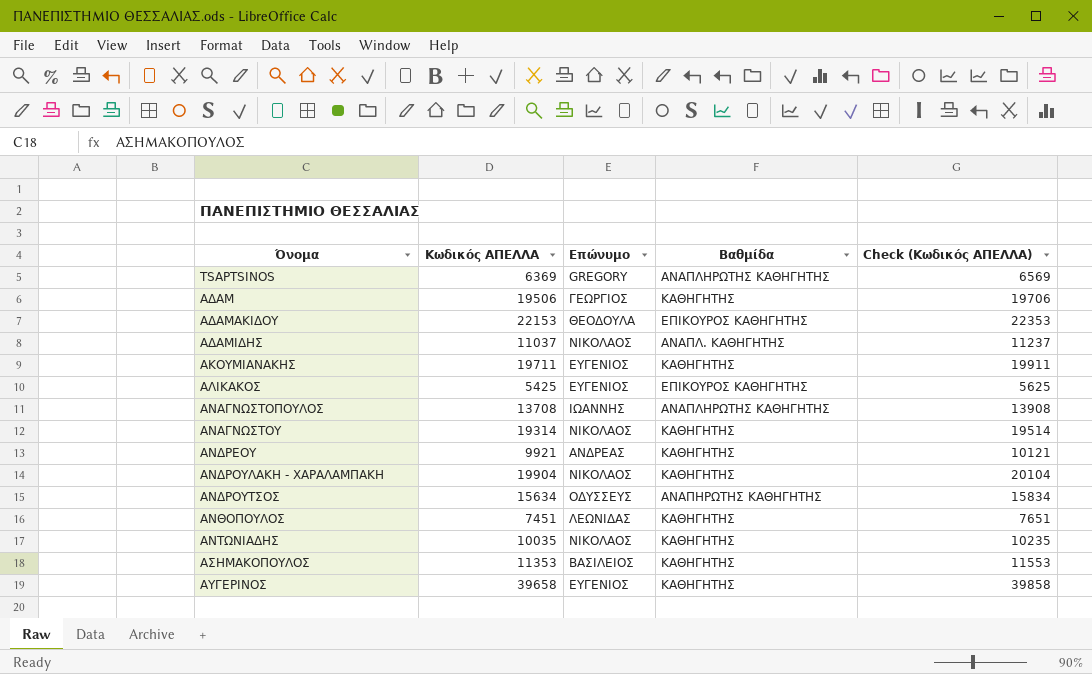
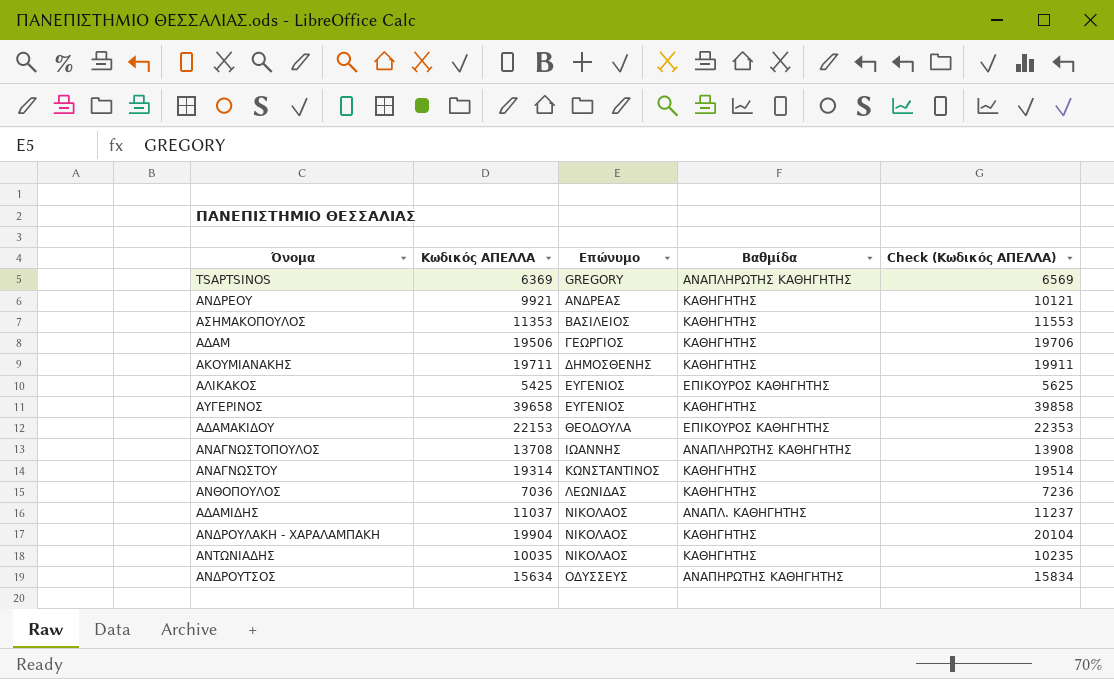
row order: Όνομα ascending -> Επώνυμο ascending
ΑΚΟΥΜΙΑΝΑΚΗΣ | Επώνυμο: ΕΥΓΕΝΙΟΣ -> ΔΗΜΟΣΘΕΝΗΣ
ΑΝΑΓΝΩΣΤΟΥ | Επώνυμο: ΝΙΚΟΛΑΟΣ -> ΚΩΝΣΤΑΝΤΙΝΟΣ
ΑΝΘΟΠΟΥΛΟΣ | Κωδικός ΑΠΕΛΛΑ: 7451 -> 7036
ΑΝΘΟΠΟΥΛΟΣ | Check (Κωδικός ΑΠΕΛΛΑ): 7651 -> 7236

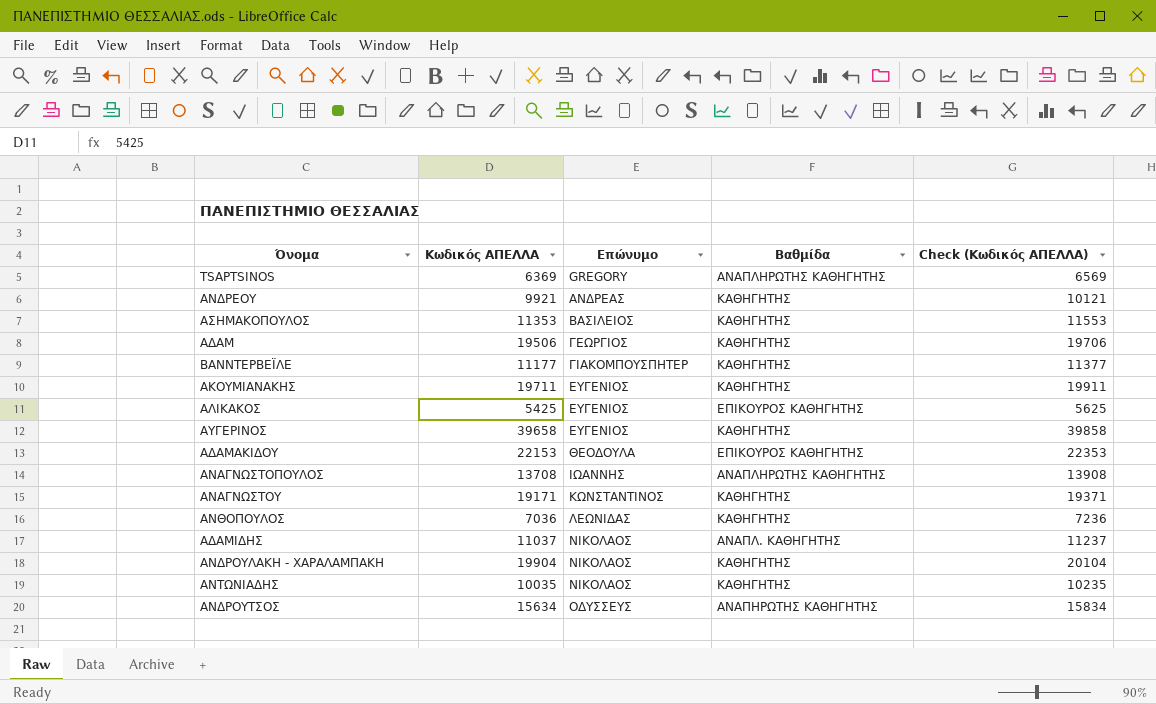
row ΒΑΝΝΤΕΡΒΕΪΛΕ: none -> 11177 | ΓΙΑΚΟΜΠΟΥΣΠΗΤΕΡ | ΚΑΘΗΓΗΤΗΣ | 11377
ΑΚΟΥΜΙΑΝΑΚΗΣ | Επώνυμο: ΔΗΜΟΣΘΕΝΗΣ -> ΕΥΓΕΝΙΟΣ
ΑΝΑΓΝΩΣΤΟΥ | Κωδικός ΑΠΕΛΛΑ: 19314 -> 19171
ΑΝΑΓΝΩΣΤΟΥ | Check (Κωδικός ΑΠΕΛΛΑ): 19514 -> 19371

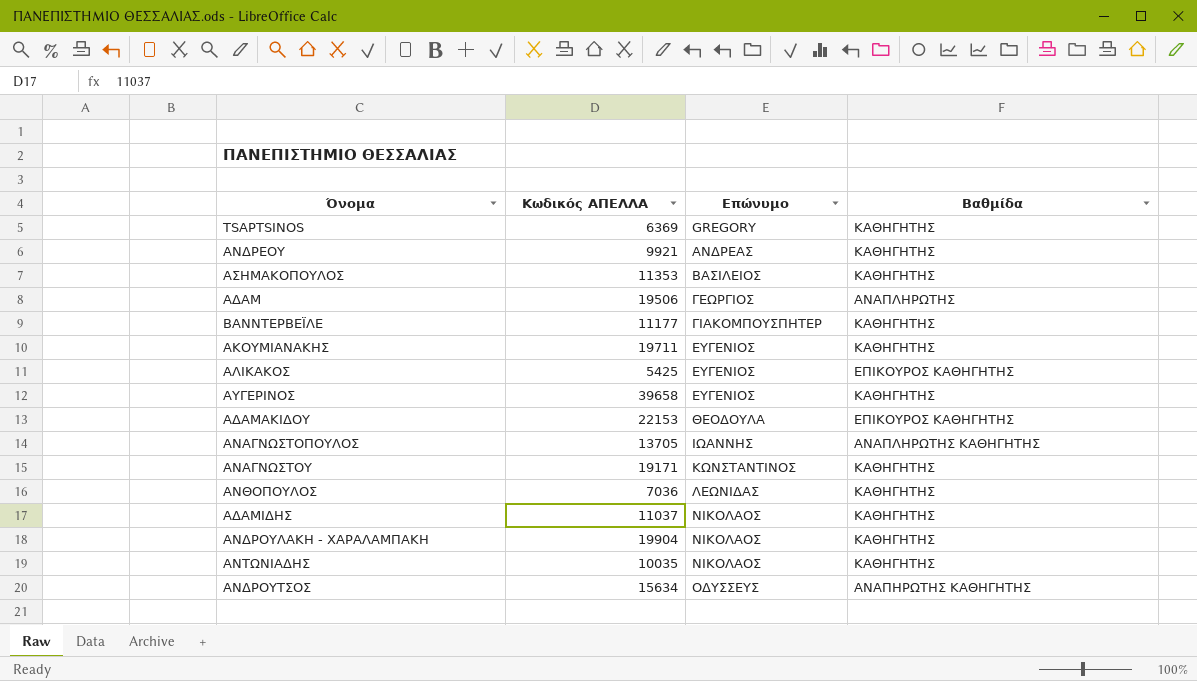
column Check (Κωδικός ΑΠΕΛΛΑ) | formula: [Κωδικός ΑΠΕΛΛΑ] + 200 -> none
TSAPTSINOS | Βαθμίδα: ΑΝΑΠΛΗΡΩΤΗΣ ΚΑΘΗΓΗΤΗΣ -> ΚΑΘΗΓΗΤΗΣ
ΑΔΑΜ | Βαθμίδα: ΚΑΘΗΓΗΤΗΣ -> ΑΝΑΠΛΗΡΩΤΗΣ
ΑΝΑΓΝΩΣΤΟΠΟΥΛΟΣ | Κωδικός ΑΠΕΛΛΑ: 13708 -> 13705
ΑΔΑΜΙΔΗΣ | Βαθμίδα: ΑΝΑΠΛ. ΚΑΘΗΓΗΤΗΣ -> ΚΑΘΗΓΗΤΗΣ

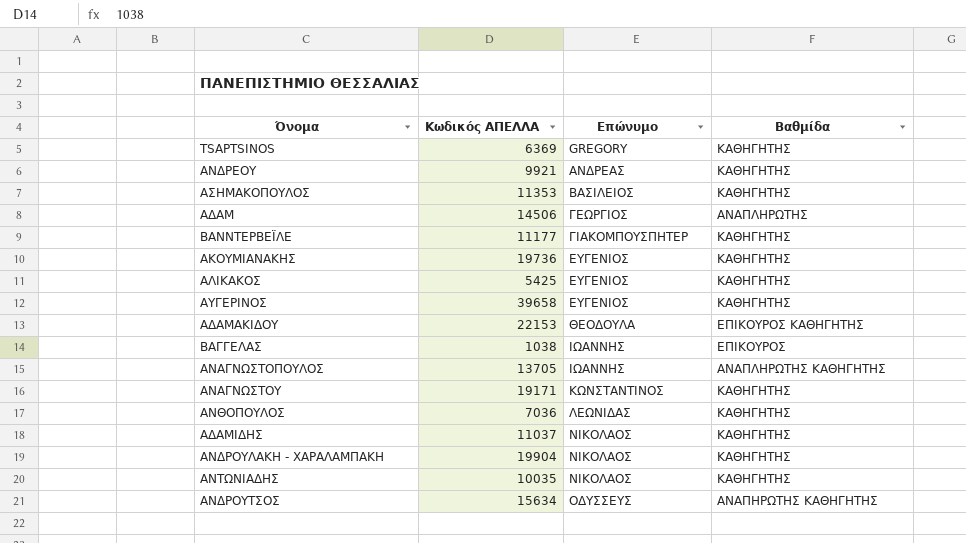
ΑΔΑΜ | Κωδικός ΑΠΕΛΛΑ: 19506 -> 14506
ΑΚΟΥΜΙΑΝΑΚΗΣ | Κωδικός ΑΠΕΛΛΑ: 19711 -> 19736
ΑΛΙΚΑΚΟΣ | Βαθμίδα: ΕΠΙΚΟΥΡΟΣ ΚΑΘΗΓΗΤΗΣ -> ΚΑΘΗΓΗΤΗΣ
row ΒΑΓΓΕΛΑΣ: none -> 1038 | ΙΩΑΝΝΗΣ | ΕΠΙΚΟΥΡΟΣ

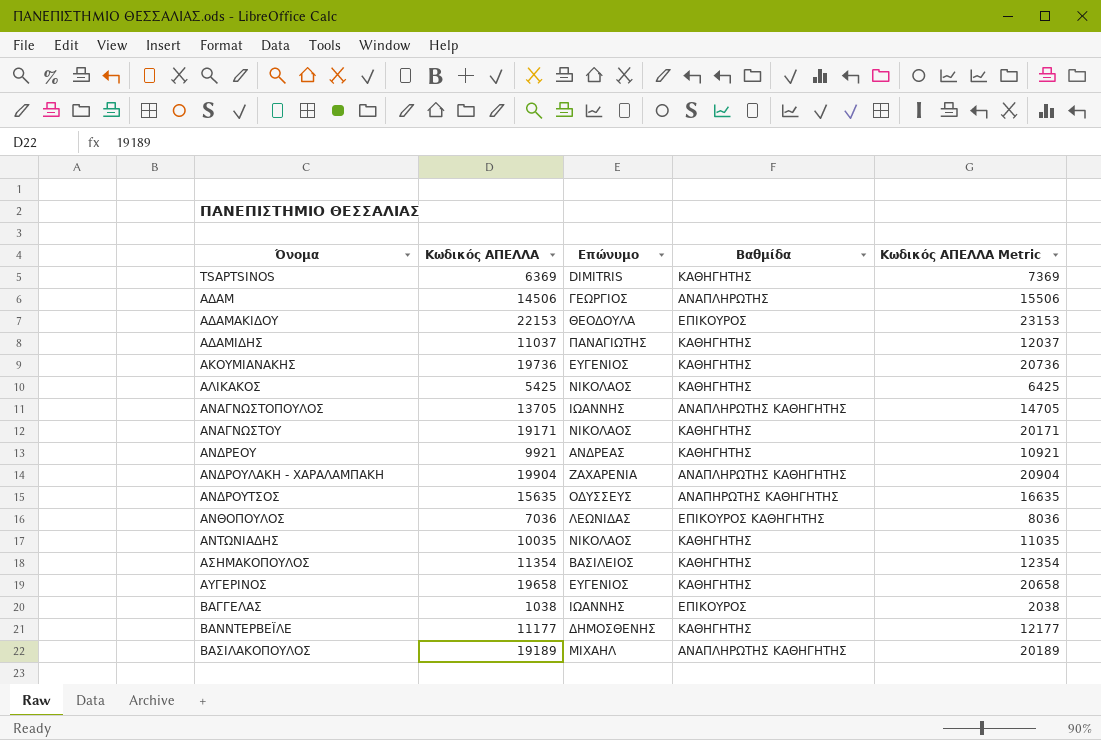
row order: Επώνυμο ascending -> Όνομα ascending
column Κωδικός ΑΠΕΛΛΑ Metric | formula: none -> [Κωδικός ΑΠΕΛΛΑ] + 1000
TSAPTSINOS | Επώνυμο: GREGORY -> DIMITRIS
ΑΔΑΜΑΚΙΔΟΥ | Βαθμίδα: ΕΠΙΚΟΥΡΟΣ ΚΑΘΗΓΗΤΗΣ -> ΕΠΙΚΟΥΡΟΣ
ΑΔΑΜΙΔΗΣ | Επώνυμο: ΝΙΚΟΛΑΟΣ -> ΠΑΝΑΓΙΩΤΗΣ
ΑΛΙΚΑΚΟΣ | Επώνυμο: ΕΥΓΕΝΙΟΣ -> ΝΙΚΟΛΑΟΣ
ΑΝΑΓΝΩΣΤΟΥ | Επώνυμο: ΚΩΝΣΤΑΝΤΙΝΟΣ -> ΝΙΚΟΛΑΟΣ
ΑΝΔΡΟΥΛΑΚΗ - ΧΑΡΑΛΑΜΠΑΚΗ | Επώνυμο: ΝΙΚΟΛΑΟΣ -> ΖΑΧΑΡΕΝΙΑ
ΑΝΔΡΟΥΛΑΚΗ - ΧΑΡΑΛΑΜΠΑΚΗ | Βαθμίδα: ΚΑΘΗΓΗΤΗΣ -> ΑΝΑΠΛΗΡΩΤΗΣ ΚΑΘΗΓΗΤΗΣ
ΑΝΔΡΟΥΤΣΟΣ | Κωδικός ΑΠΕΛΛΑ: 15634 -> 15635
ΑΝΘΟΠΟΥΛΟΣ | Βαθμίδα: ΚΑΘΗΓΗΤΗΣ -> ΕΠΙΚΟΥΡΟΣ ΚΑΘΗΓΗΤΗΣ
ΑΣΗΜΑΚΟΠΟΥΛΟΣ | Κωδικός ΑΠΕΛΛΑ: 11353 -> 11354
ΑΥΓΕΡΙΝΟΣ | Κωδικός ΑΠΕΛΛΑ: 39658 -> 19658
ΒΑΝΝΤΕΡΒΕΪΛΕ | Επώνυμο: ΓΙΑΚΟΜΠΟΥΣΠΗΤΕΡ -> ΔΗΜΟΣΘΕΝΗΣ
row ΒΑΣΙΛΑΚΟΠΟΥΛΟΣ: none -> 19189 | ΜΙΧΑΗΛ | ΑΝΑΠΛΗΡΩΤΗΣ ΚΑΘΗΓΗΤΗΣ | 20189

